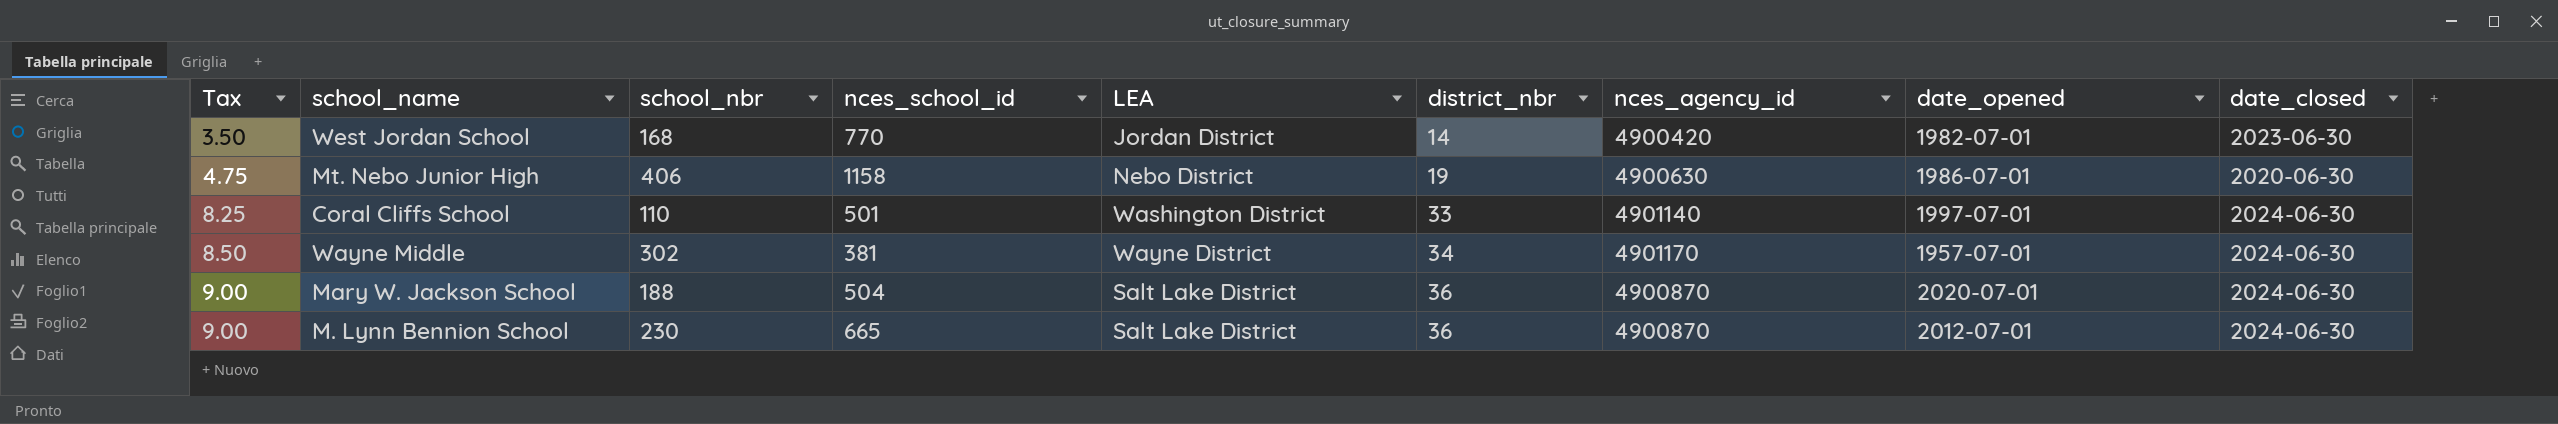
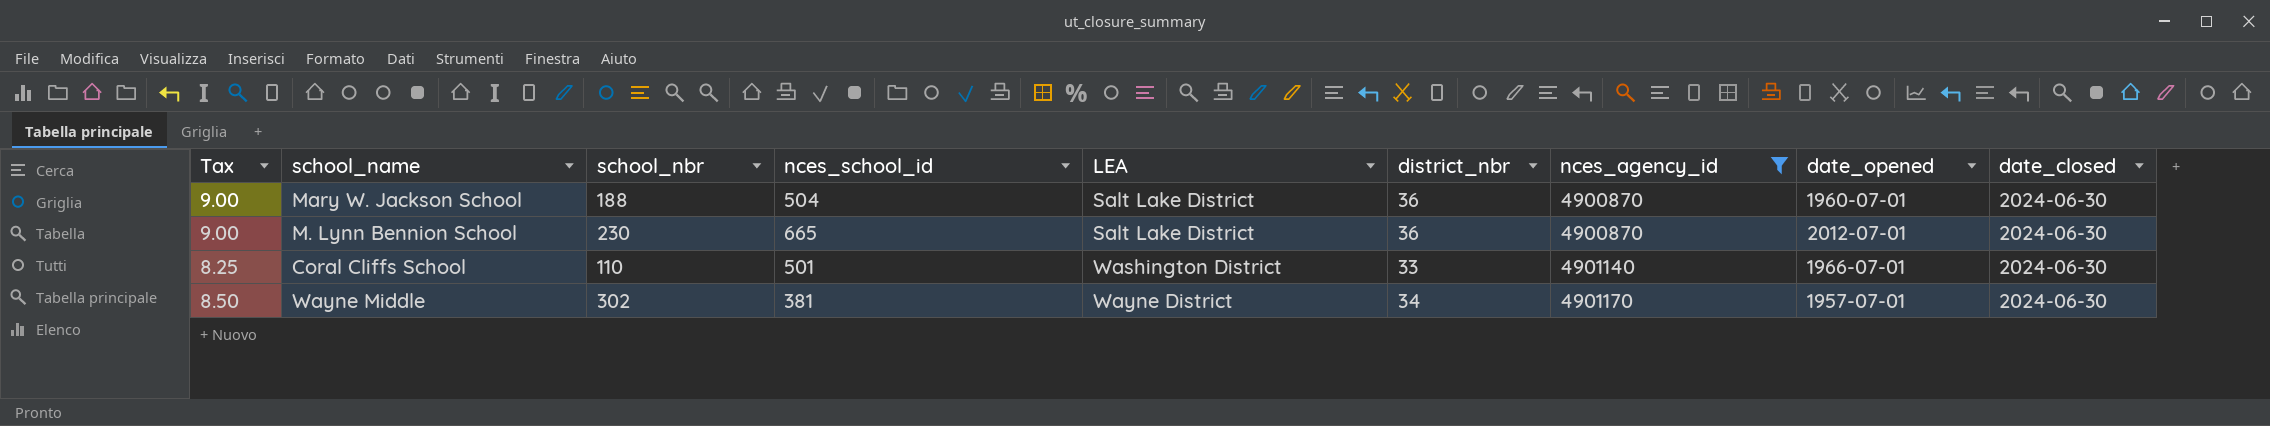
filter: none -> nces_agency_id >= 4900870
row order: Tax ascending -> LEA ascending
Mary W. Jackson School | date_opened: 2020-07-01 -> 1960-07-01
Coral Cliffs School | date_opened: 1997-07-01 -> 1966-07-01

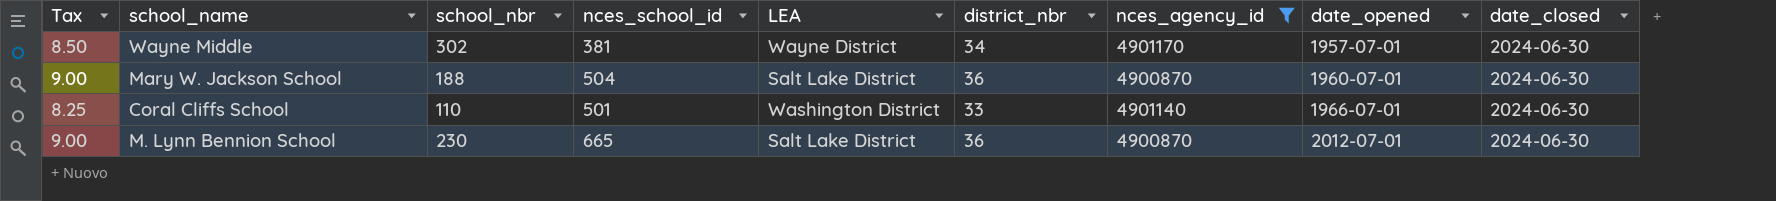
row order: LEA ascending -> date_opened ascending

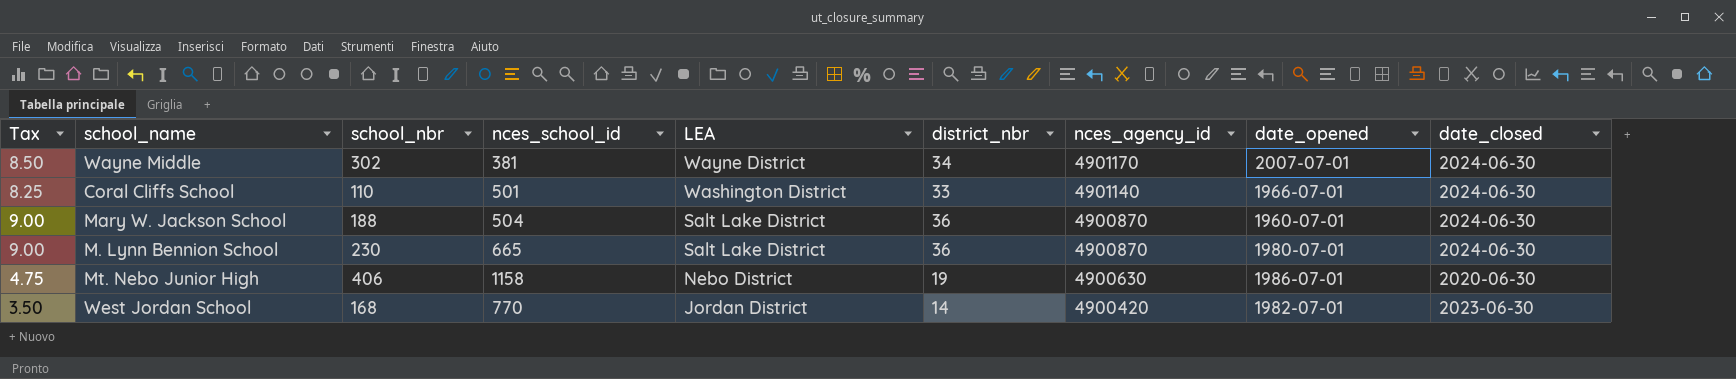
filter: nces_agency_id >= 4900870 -> none
row order: date_opened ascending -> LEA descending
Wayne Middle | date_opened: 1957-07-01 -> 2007-07-01
M. Lynn Bennion School | date_opened: 2012-07-01 -> 1980-07-01

